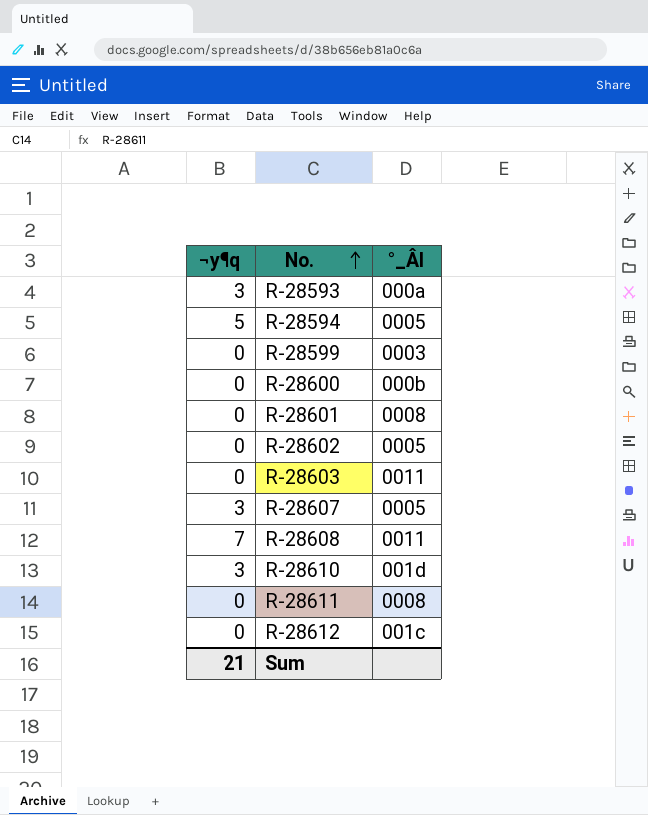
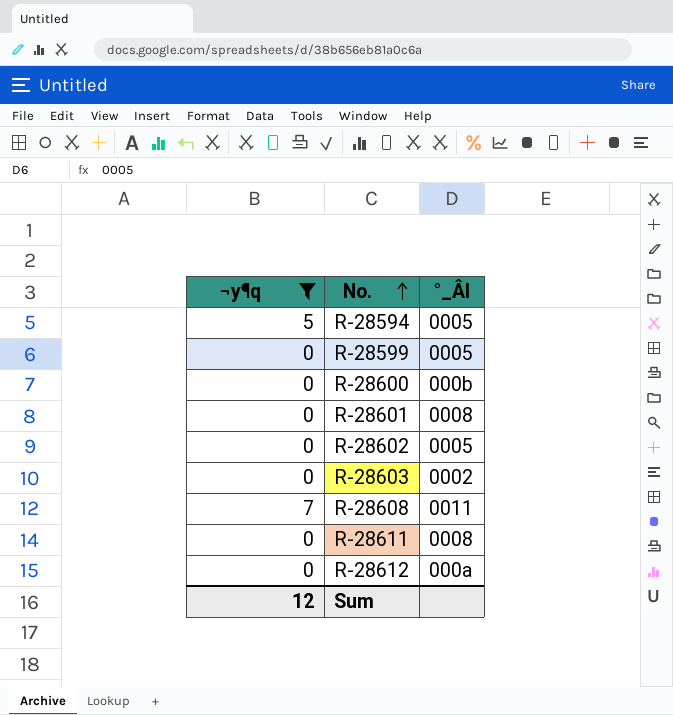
filter: none -> ¬y¶q != 3
R-28599 | °_ÂI: 0003 -> 0005
R-28603 | °_ÂI: 0011 -> 0002
R-28612 | °_ÂI: 001c -> 000a
Sum | ¬y¶q: 21 -> 12

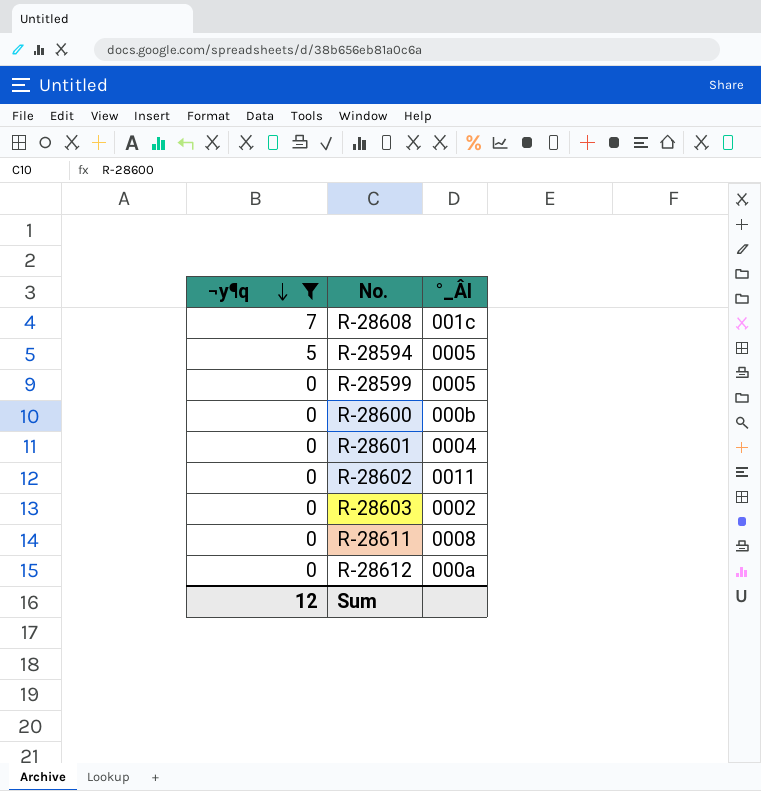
row order: No. ascending -> ¬y¶q descending
R-28608 | °_ÂI: 0011 -> 001c
R-28601 | °_ÂI: 0008 -> 0004
R-28602 | °_ÂI: 0005 -> 0011

